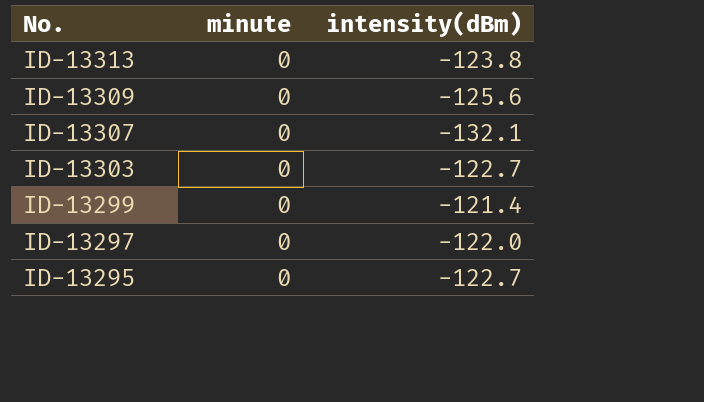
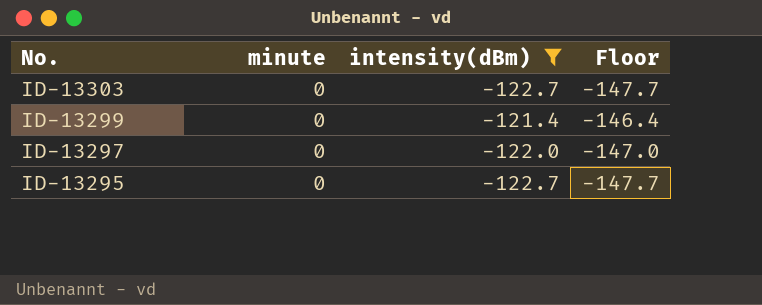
filter: none -> intensity(dBm) >= -122.7
column Floor | formula: none -> [intensity(dBm)] - 25

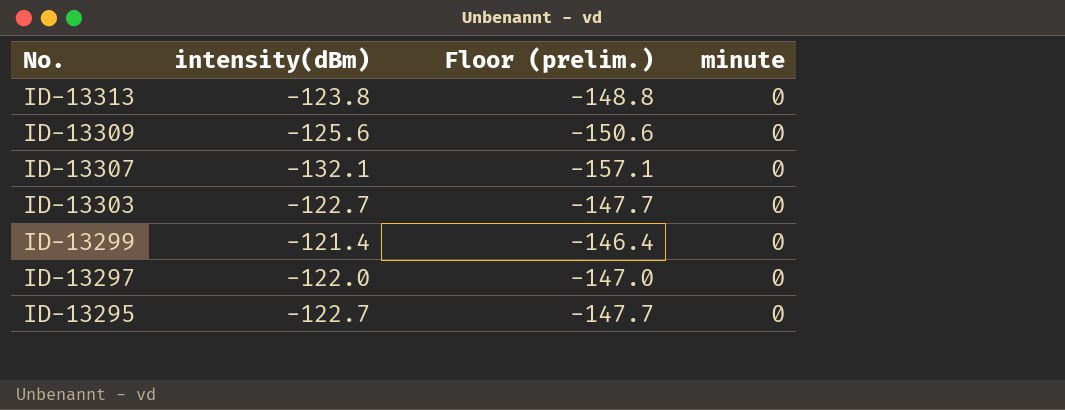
filter: intensity(dBm) >= -122.7 -> none
column name: Floor -> Floor (prelim.)
column minute | position: 2 -> 4

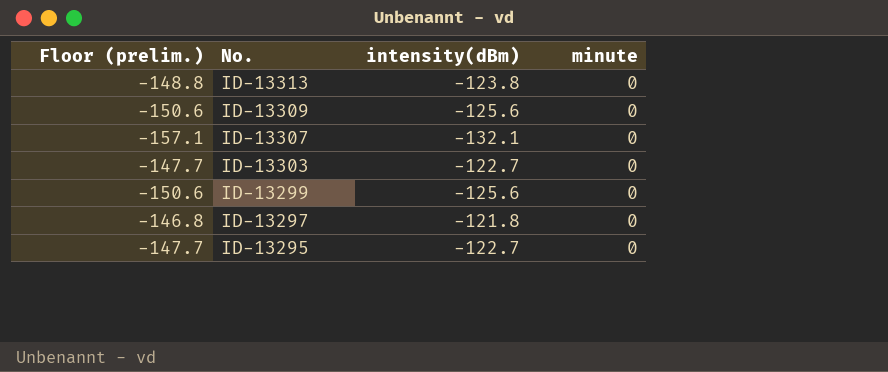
column Floor (prelim.) | position: 3 -> 1
ID-13299 | Floor (prelim.): -146.4 -> -150.6
ID-13299 | intensity(dBm): -121.4 -> -125.6
ID-13297 | Floor (prelim.): -147.0 -> -146.8
ID-13297 | intensity(dBm): -122.0 -> -121.8

